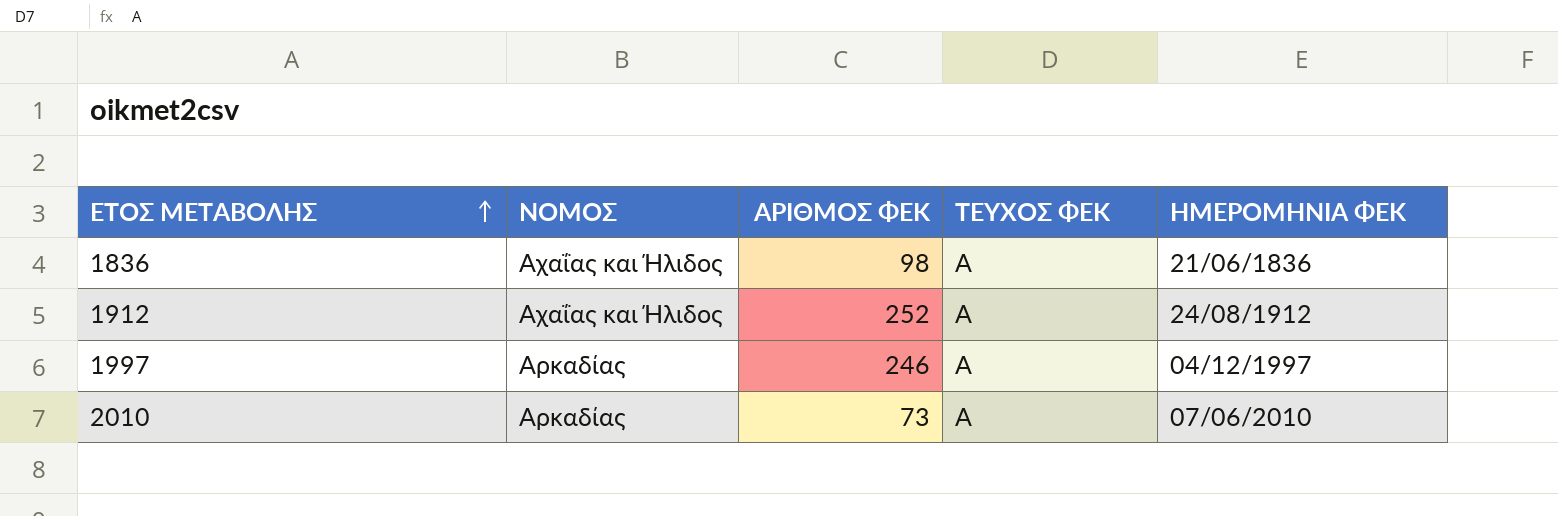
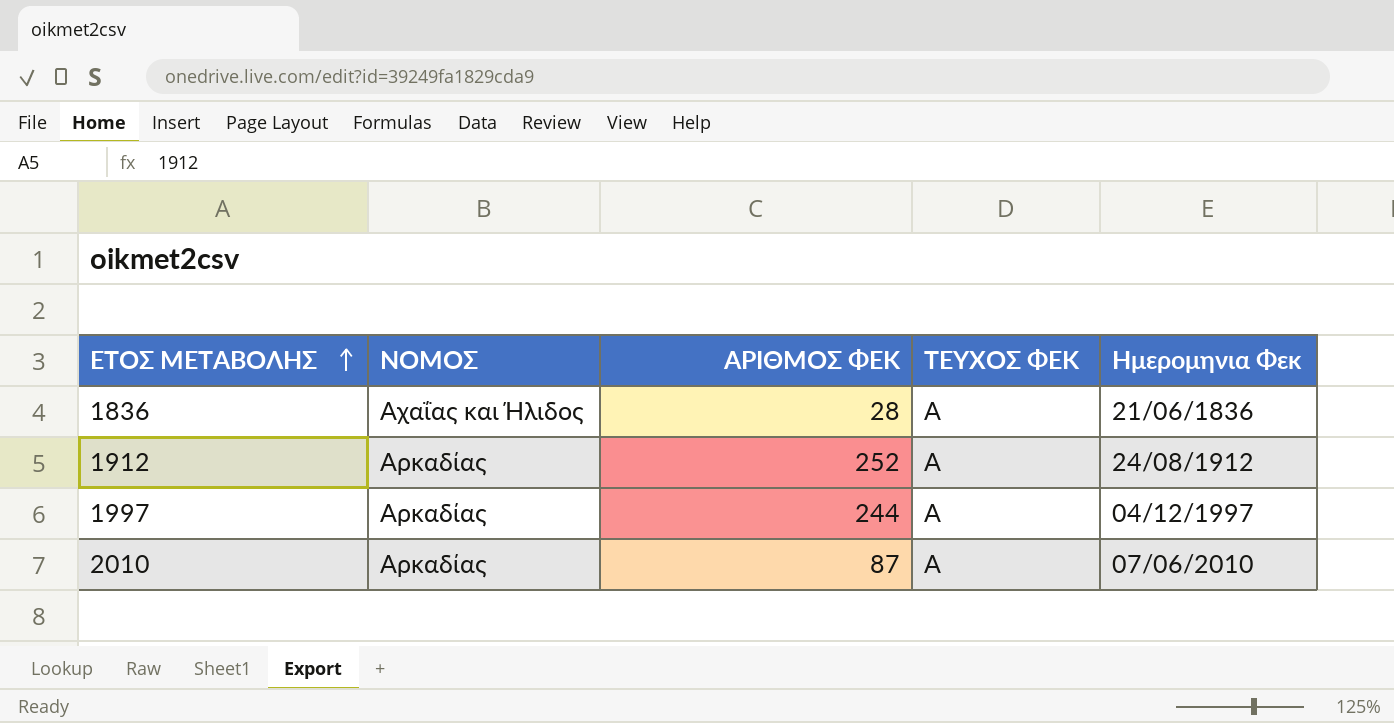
column name: ΗΜΕΡΟΜΗΝΙΑ ΦΕΚ -> Ημερομηνια Φεκ
1836 | ΑΡΙΘΜΟΣ ΦΕΚ: 98 -> 28
1912 | ΝΟΜΟΣ: Αχαΐας και Ήλιδος -> Αρκαδίας
1997 | ΑΡΙΘΜΟΣ ΦΕΚ: 246 -> 244
2010 | ΑΡΙΘΜΟΣ ΦΕΚ: 73 -> 87

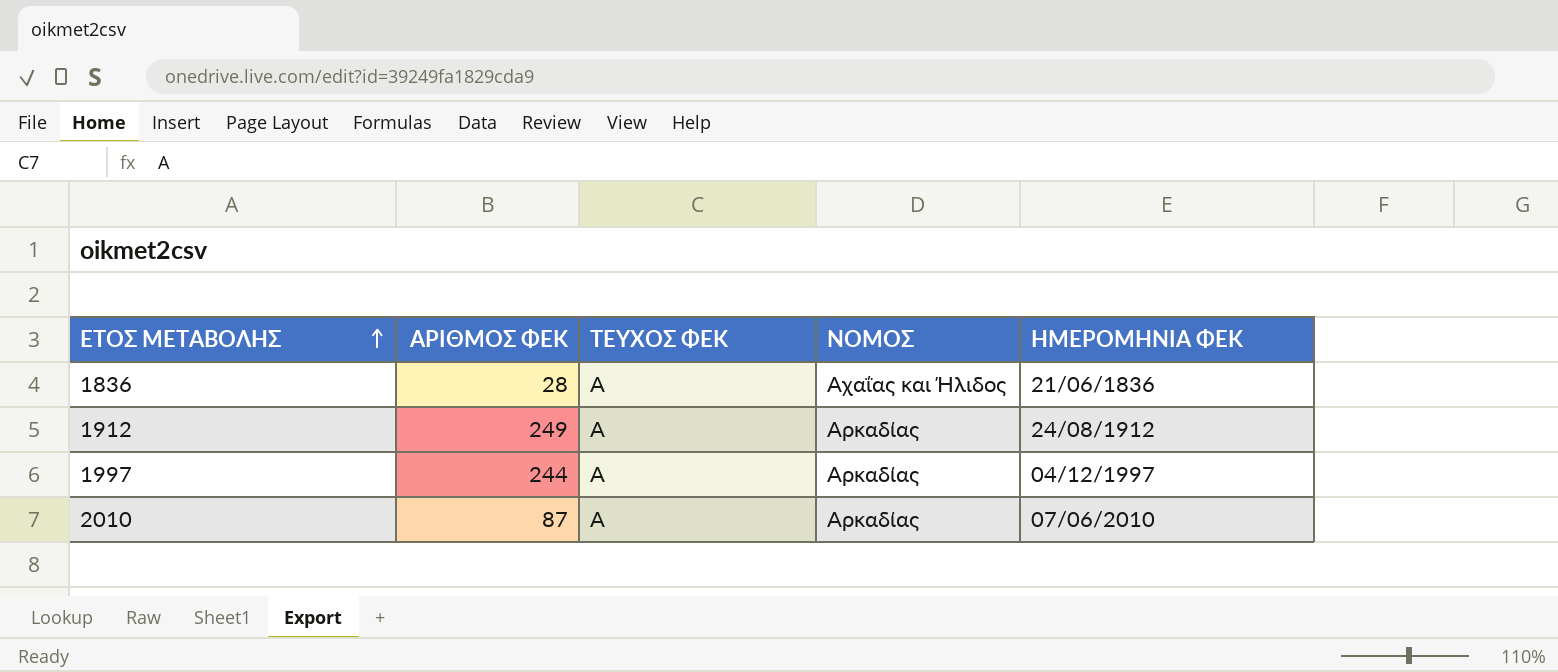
column ΝΟΜΟΣ | position: 2 -> 4
column name: Ημερομηνια Φεκ -> ΗΜΕΡΟΜΗΝΙΑ ΦΕΚ
1912 | ΑΡΙΘΜΟΣ ΦΕΚ: 252 -> 249

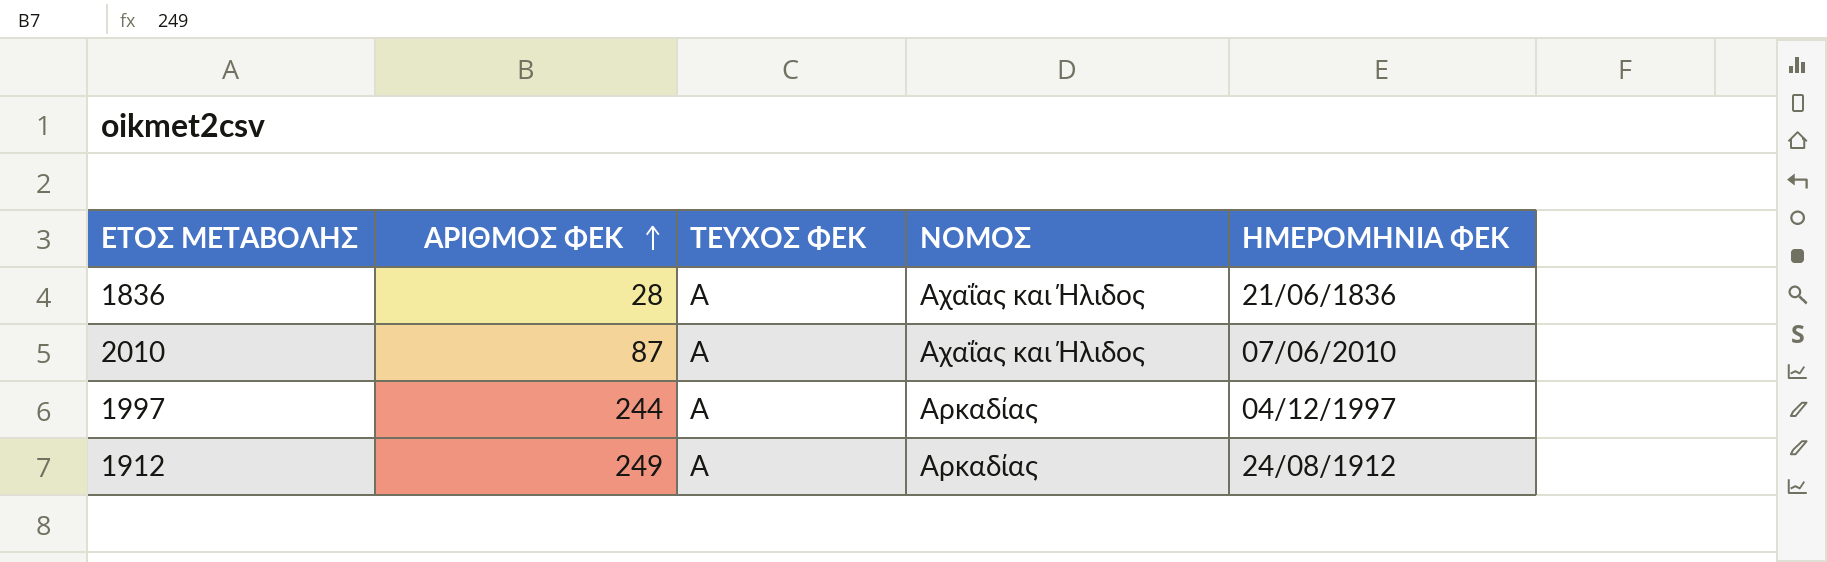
row order: ΕΤΟΣ ΜΕΤΑΒΟΛΗΣ ascending -> ΑΡΙΘΜΟΣ ΦΕΚ ascending
2010 | ΝΟΜΟΣ: Αρκαδίας -> Αχαΐας και Ήλιδος

